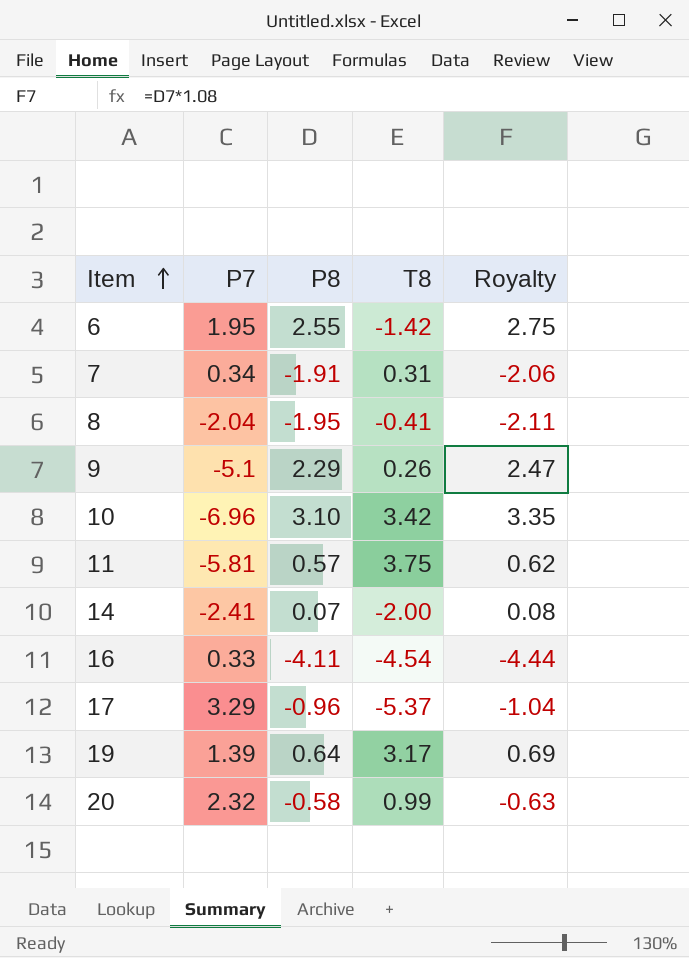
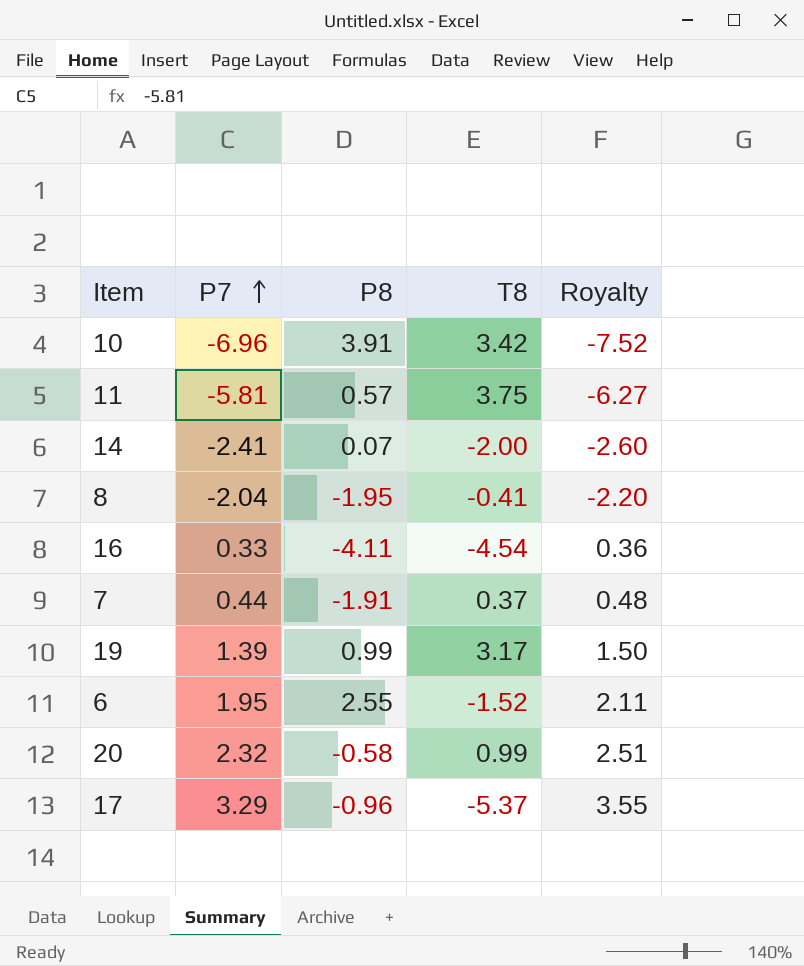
row order: Item ascending -> P7 ascending
column Royalty | formula: [P8] * 1.08 -> [P7] * 1.08
row 9: -5.1 | 2.29 | 0.26 | 2.47 -> none
10 | P8: 3.10 -> 3.91
7 | P7: 0.34 -> 0.44
7 | T8: 0.31 -> 0.37
19 | P8: 0.64 -> 0.99
6 | T8: -1.42 -> -1.52

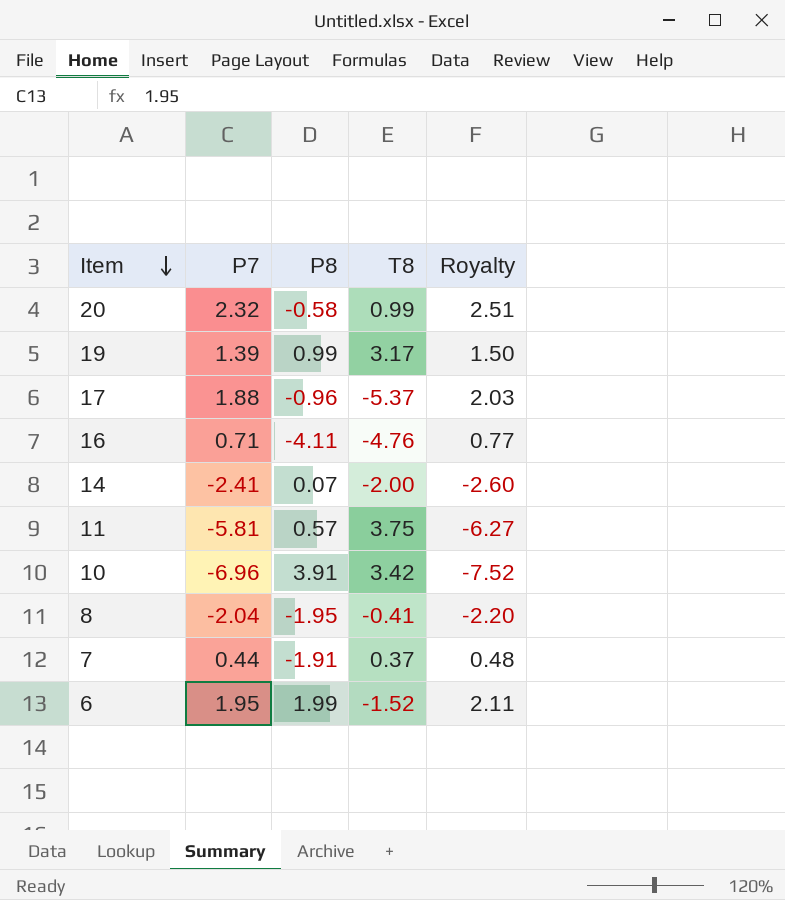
row order: P7 ascending -> Item descending
17 | P7: 3.29 -> 1.88
17 | Royalty: 3.55 -> 2.03
16 | P7: 0.33 -> 0.71
16 | T8: -4.54 -> -4.76
16 | Royalty: 0.36 -> 0.77
6 | P8: 2.55 -> 1.99

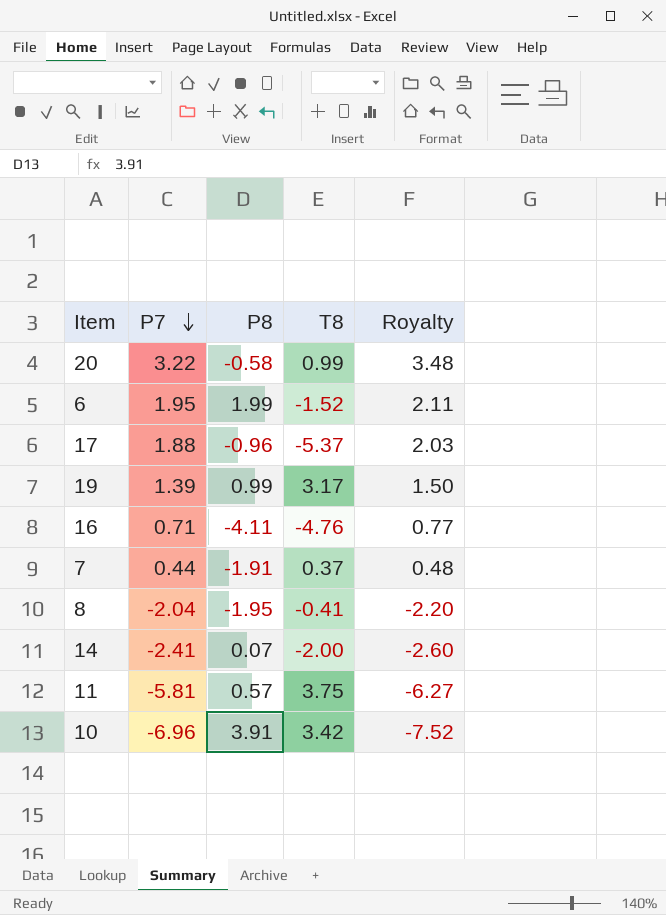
row order: Item descending -> P7 descending
20 | P7: 2.32 -> 3.22
20 | Royalty: 2.51 -> 3.48

